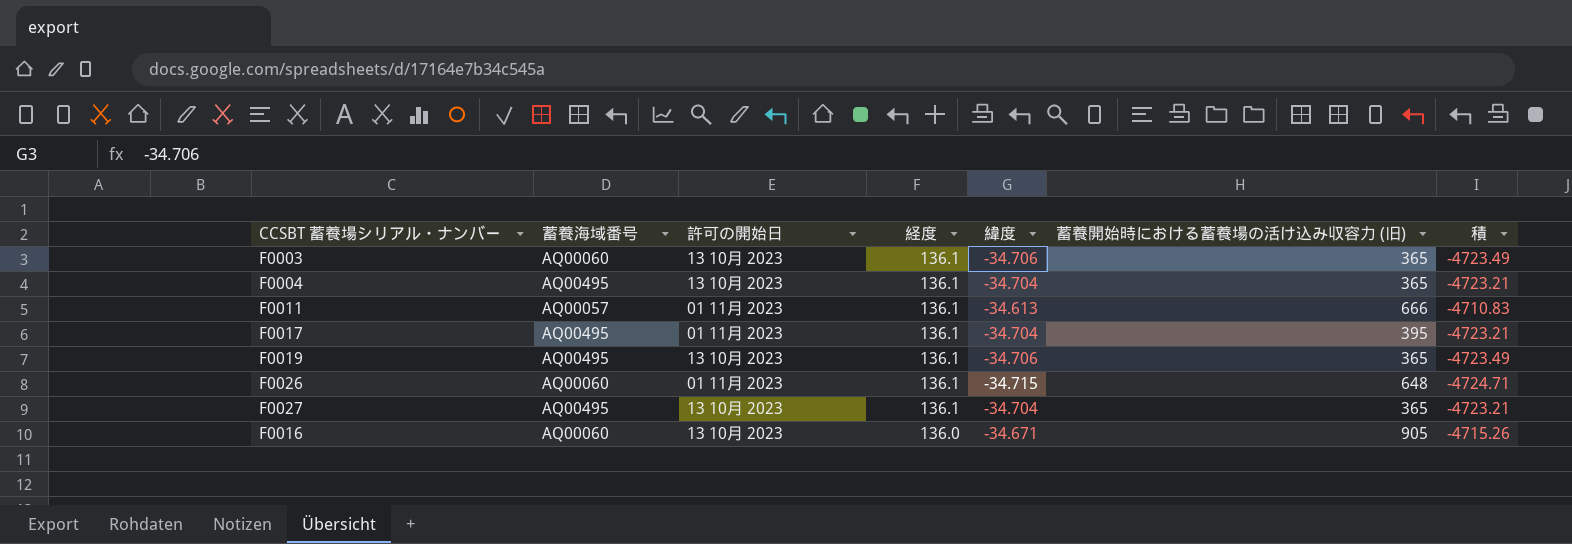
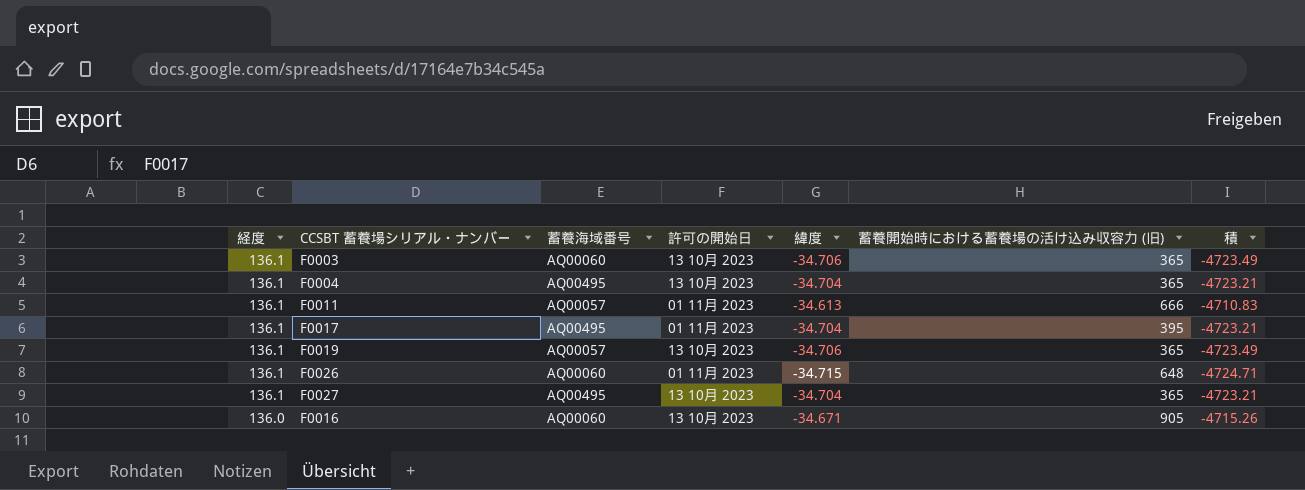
column 経度 | position: 4 -> 1
F0019 | 蓄養海域番号: AQ00495 -> AQ00057

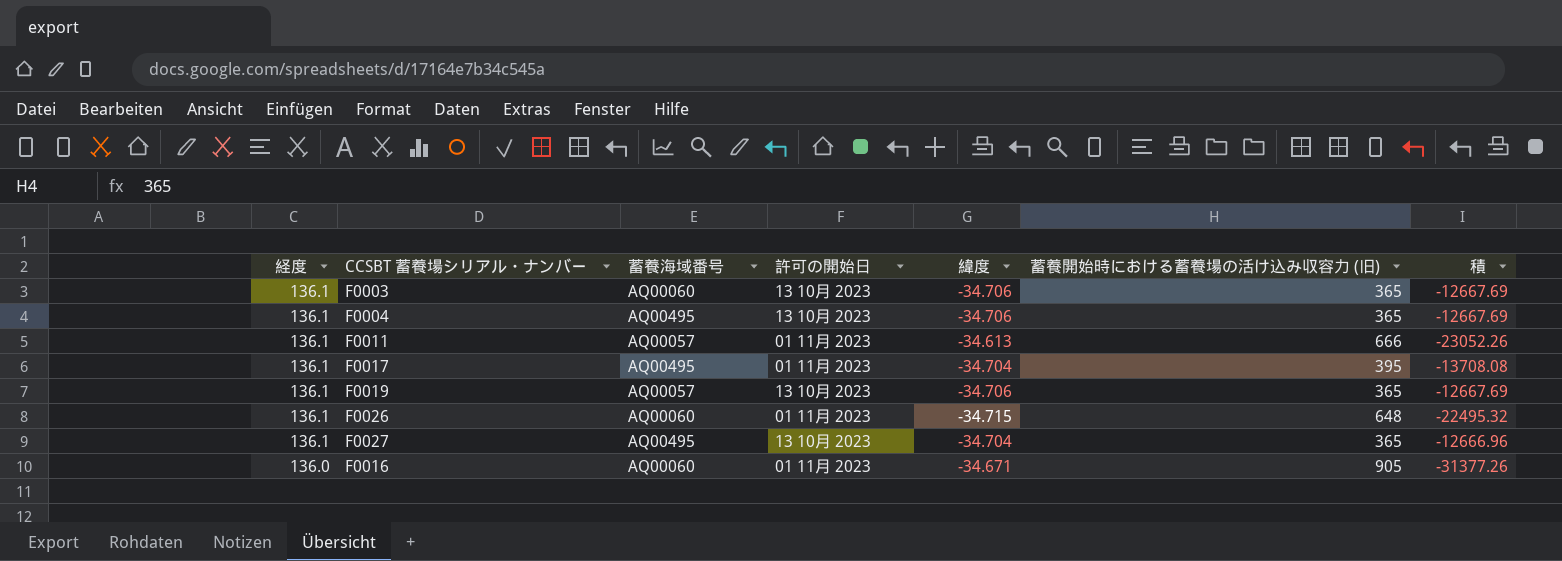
column 積 | formula: [経度] * [緯度] -> [緯度] * [蓄養開始時における蓄養場の活け込み収容力 (旧)]
F0004 | 緯度: -34.704 -> -34.706
F0016 | 許可の開始日: 13 10月 2023 -> 01 11月 2023

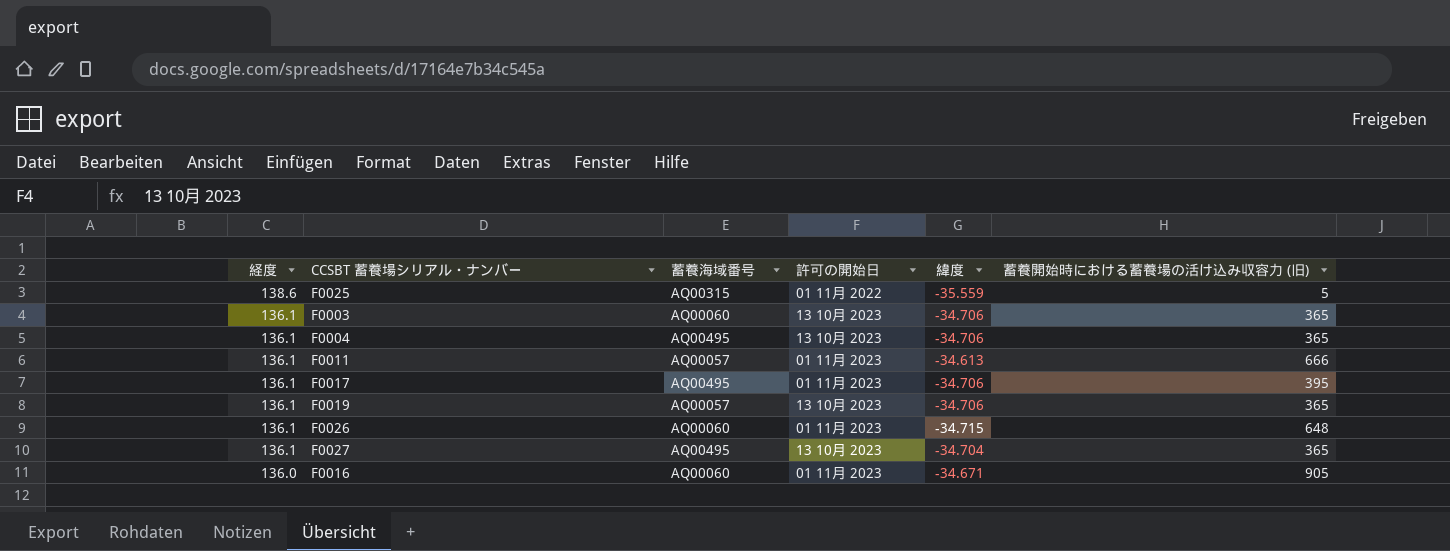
column 積 | formula: [緯度] * [蓄養開始時における蓄養場の活け込み収容力 (旧)] -> none
row F0025: none -> 138.6 | AQ00315 | 01 11月 2022 | -35.559 | 5
F0017 | 緯度: -34.704 -> -34.706

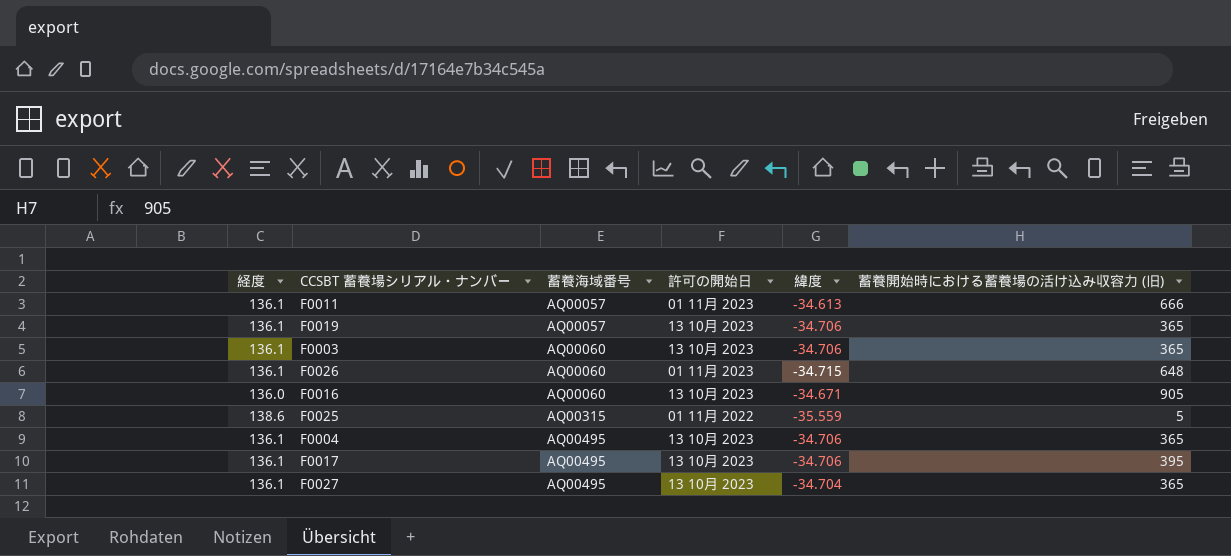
row order: 経度 descending -> 蓄養海域番号 ascending
F0016 | 許可の開始日: 01 11月 2023 -> 13 10月 2023
F0017 | 許可の開始日: 01 11月 2023 -> 13 10月 2023

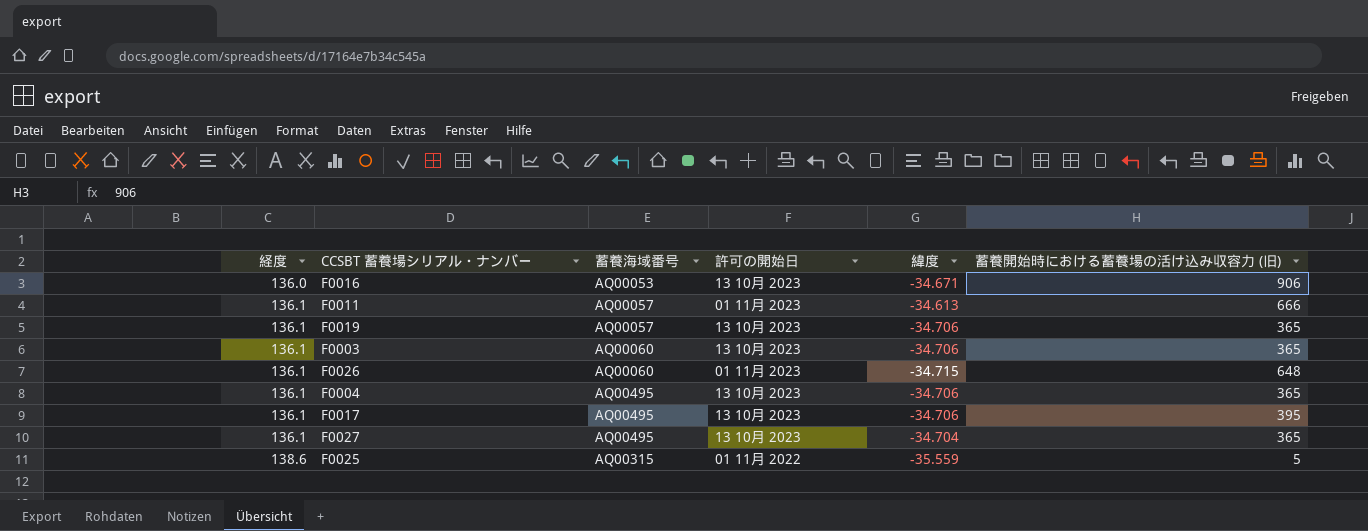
row order: 蓄養海域番号 ascending -> 経度 ascending
F0016 | 蓄養海域番号: AQ00060 -> AQ00053
F0016 | 蓄養開始時における蓄養場の活け込み収容力 (旧): 905 -> 906

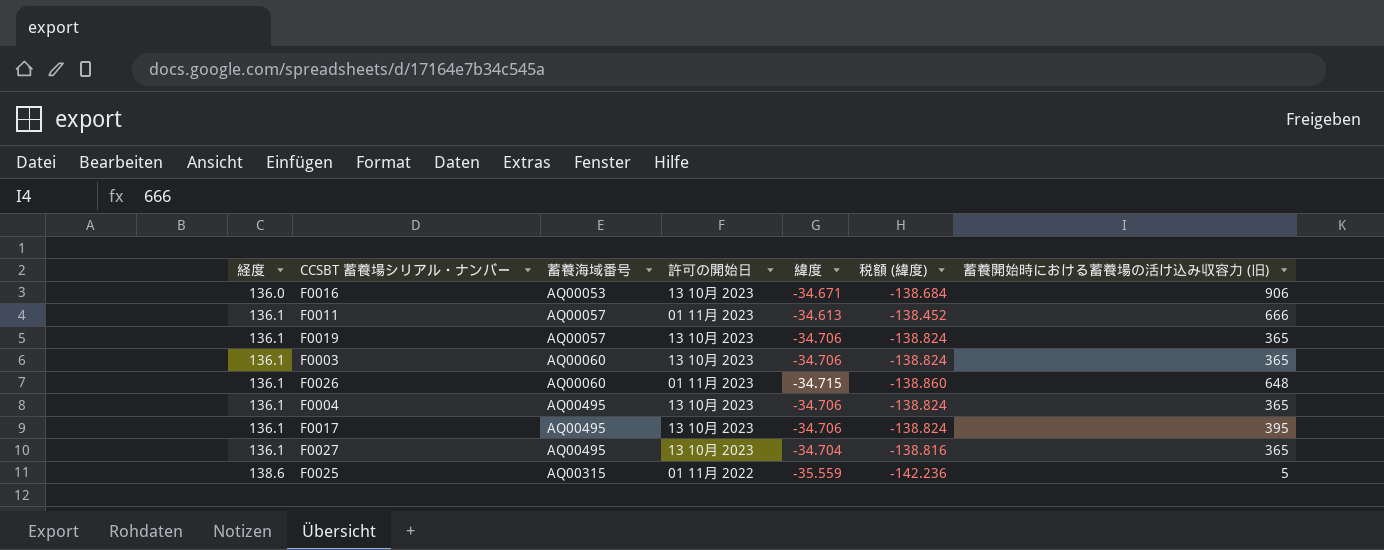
column 税額 (緯度) | formula: none -> [緯度] * 4

